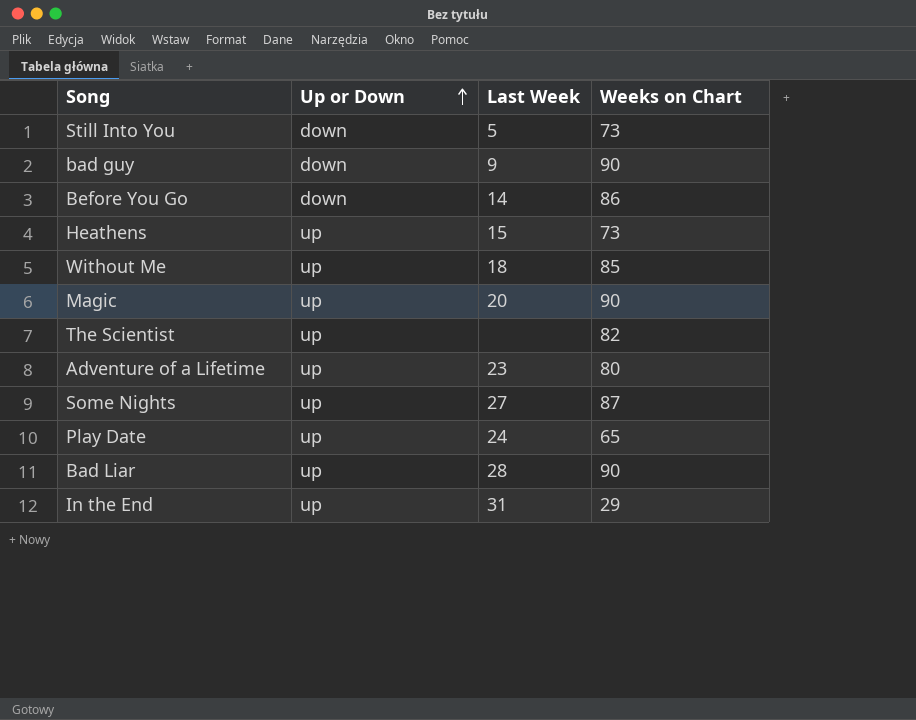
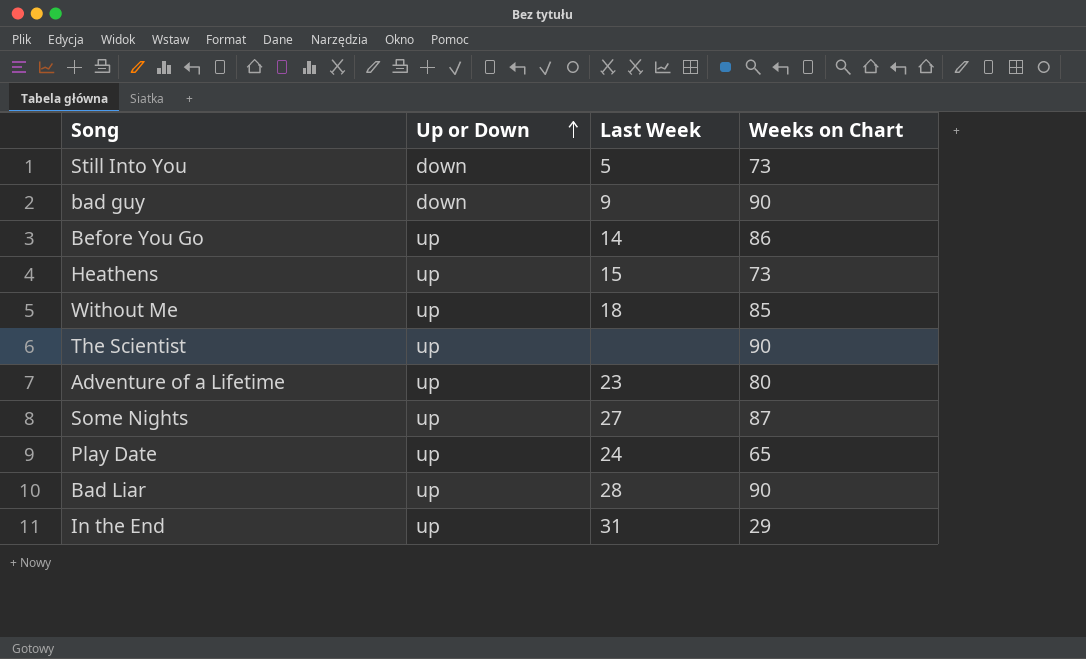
row Magic: up | 20 | 90 -> none
Before You Go | Up or Down: down -> up
The Scientist | Weeks on Chart: 82 -> 90

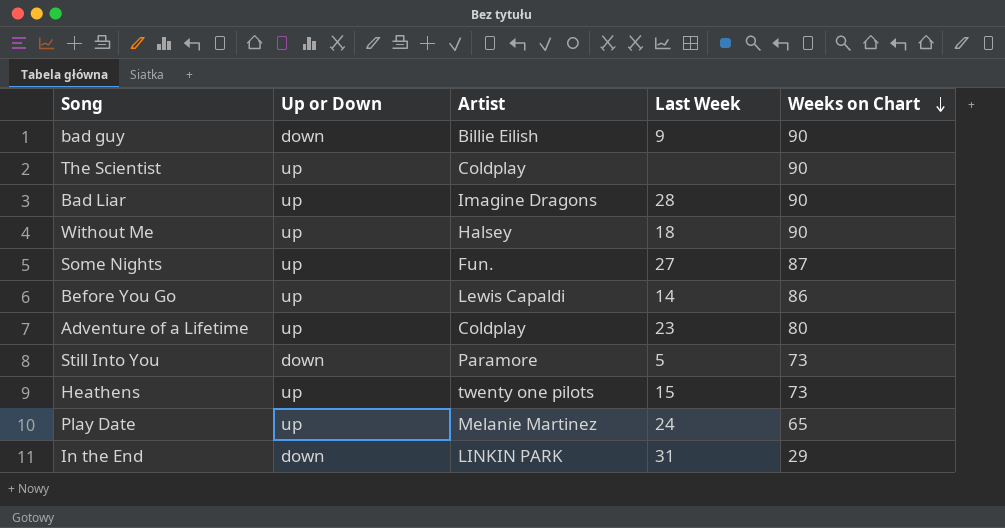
row order: Up or Down ascending -> Weeks on Chart descending
column Artist | position: none -> 3
Without Me | Weeks on Chart: 85 -> 90
In the End | Up or Down: up -> down

